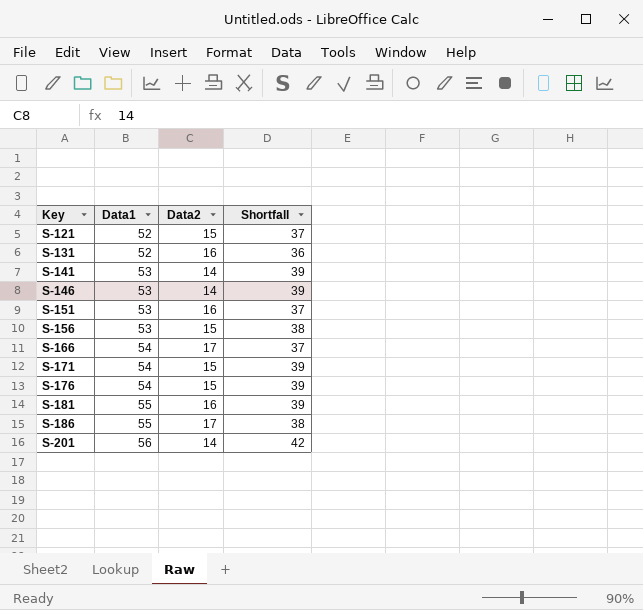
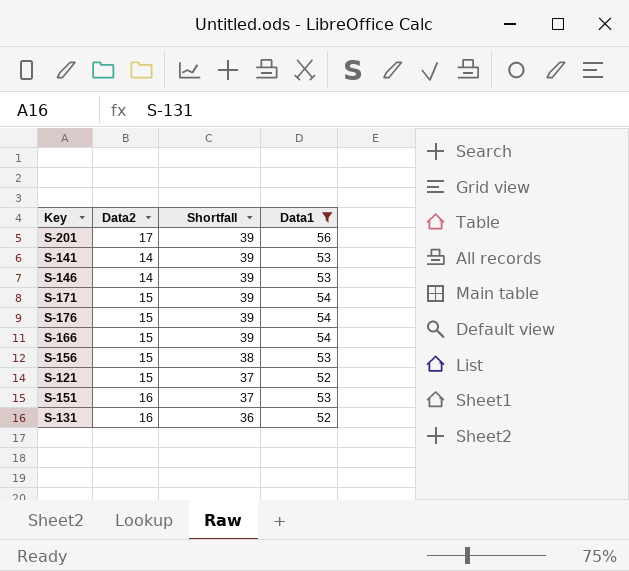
filter: none -> Data1 != 55
row order: Key ascending -> Shortfall descending
column Data1 | position: 2 -> 4
S-201 | Data2: 14 -> 17
S-201 | Shortfall: 42 -> 39
S-166 | Data2: 17 -> 15
S-166 | Shortfall: 37 -> 39

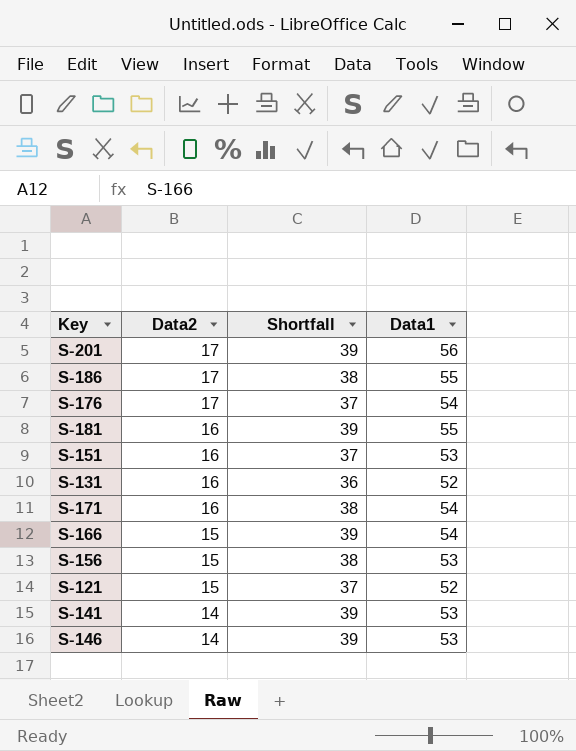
filter: Data1 != 55 -> none
row order: Shortfall descending -> Data2 descending
S-176 | Data2: 15 -> 17
S-176 | Shortfall: 39 -> 37
S-171 | Data2: 15 -> 16
S-171 | Shortfall: 39 -> 38

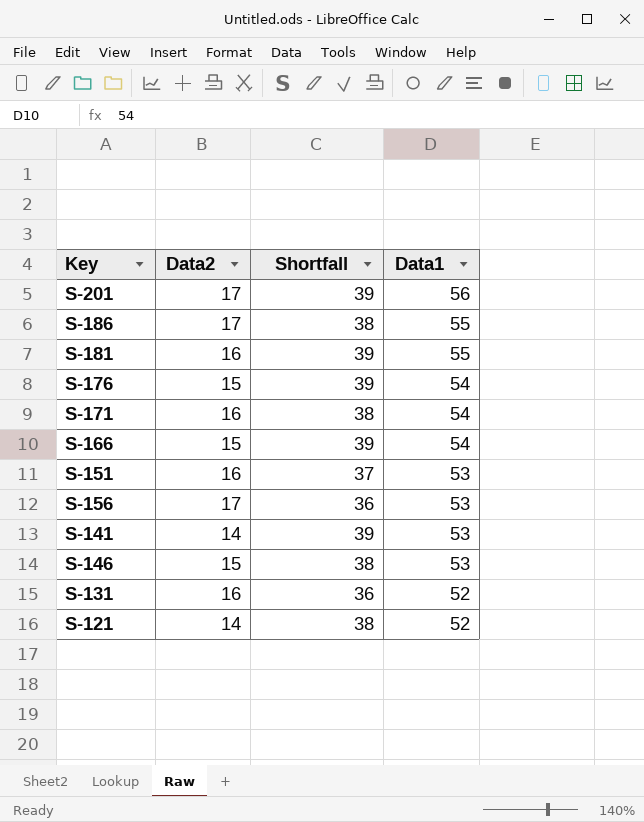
row order: Data2 descending -> Data1 descending
S-176 | Data2: 17 -> 15
S-176 | Shortfall: 37 -> 39
S-156 | Data2: 15 -> 17
S-156 | Shortfall: 38 -> 36
S-146 | Data2: 14 -> 15
S-146 | Shortfall: 39 -> 38
S-121 | Data2: 15 -> 14
S-121 | Shortfall: 37 -> 38

